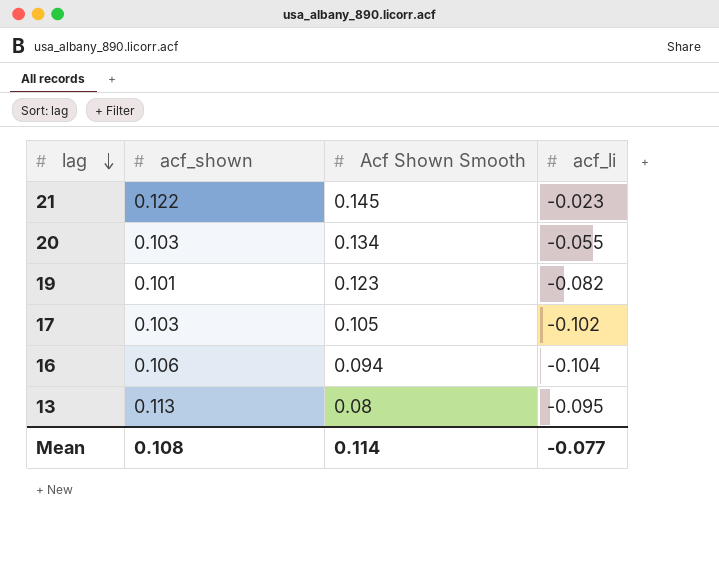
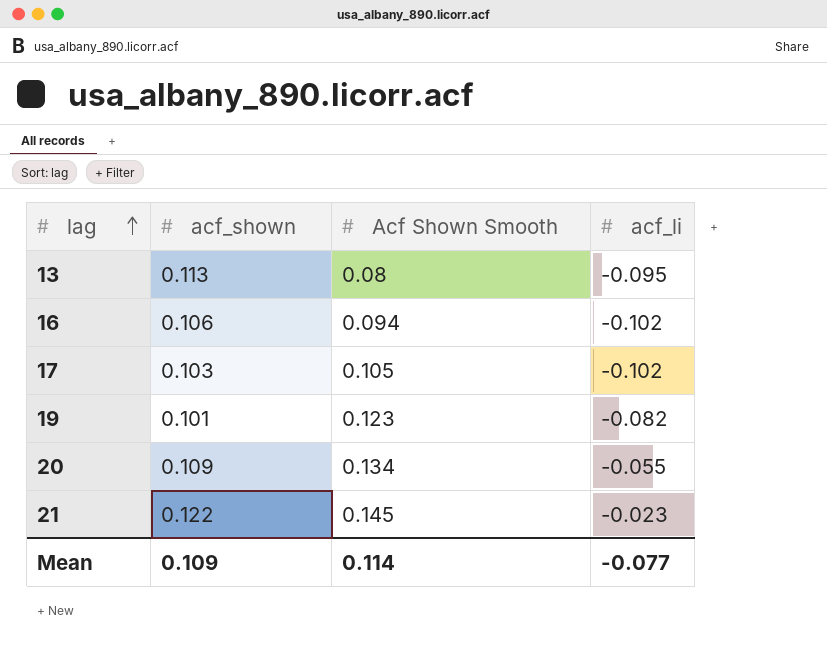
row order: lag descending -> lag ascending
16 | acf_li: -0.104 -> -0.102
20 | acf_shown: 0.103 -> 0.109
Mean | acf_shown: 0.108 -> 0.109

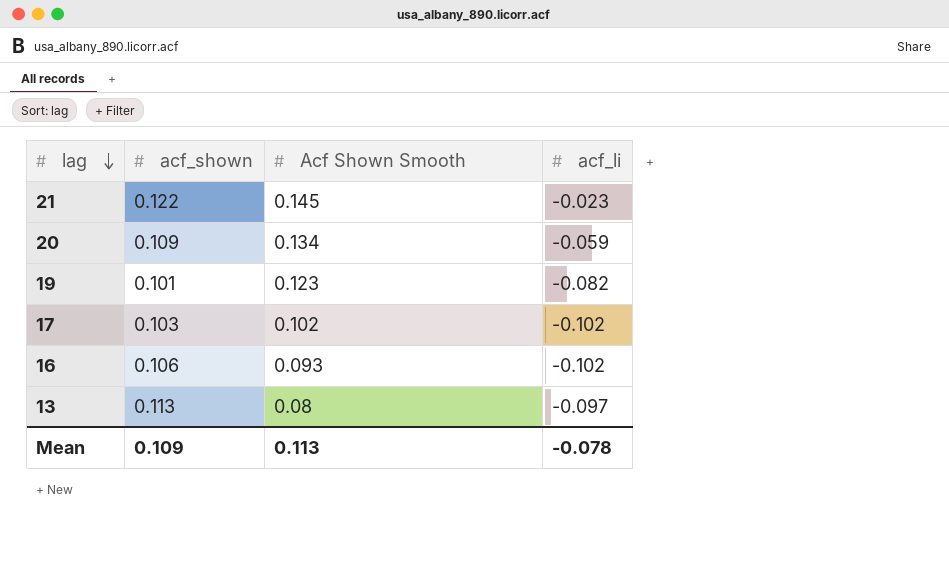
row order: lag ascending -> lag descending
20 | acf_li: -0.055 -> -0.059
17 | Acf Shown Smooth: 0.105 -> 0.102
16 | Acf Shown Smooth: 0.094 -> 0.093
13 | acf_li: -0.095 -> -0.097
Mean | Acf Shown Smooth: 0.114 -> 0.113
Mean | acf_li: -0.077 -> -0.078

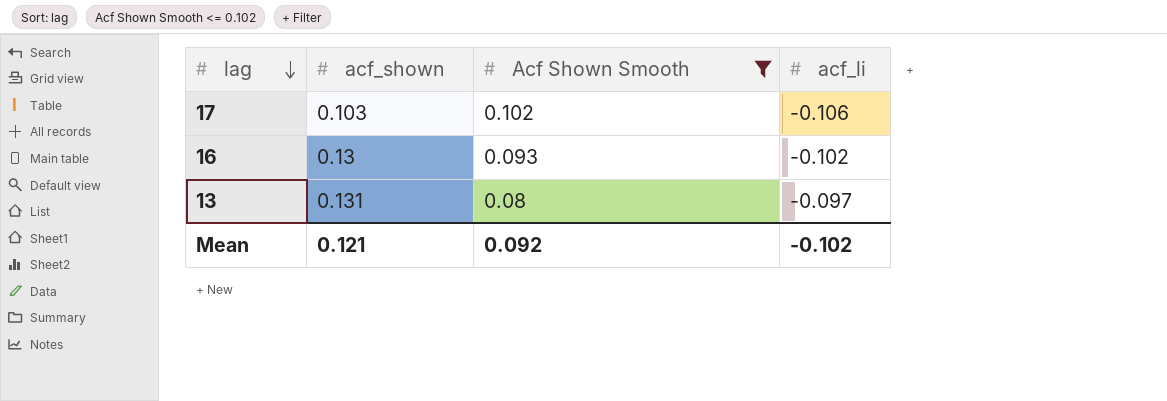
filter: none -> Acf Shown Smooth <= 0.102
17 | acf_li: -0.102 -> -0.106
16 | acf_shown: 0.106 -> 0.13
13 | acf_shown: 0.113 -> 0.131
Mean | acf_shown: 0.109 -> 0.121
Mean | Acf Shown Smooth: 0.113 -> 0.092
Mean | acf_li: -0.078 -> -0.102

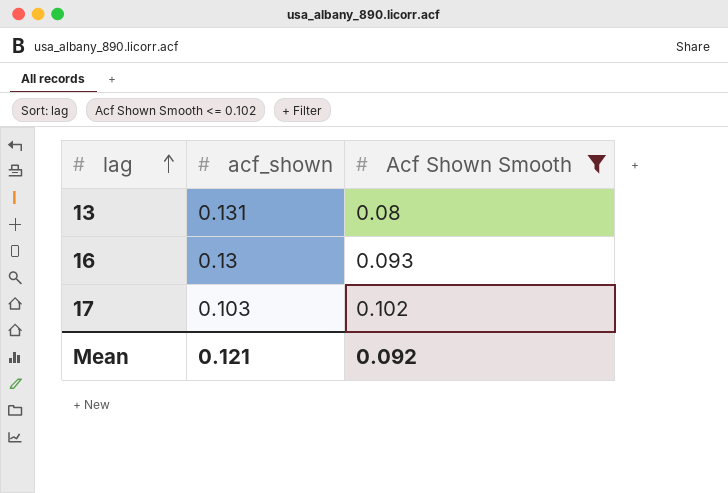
row order: lag descending -> lag ascending
column acf_li | position: 4 -> none

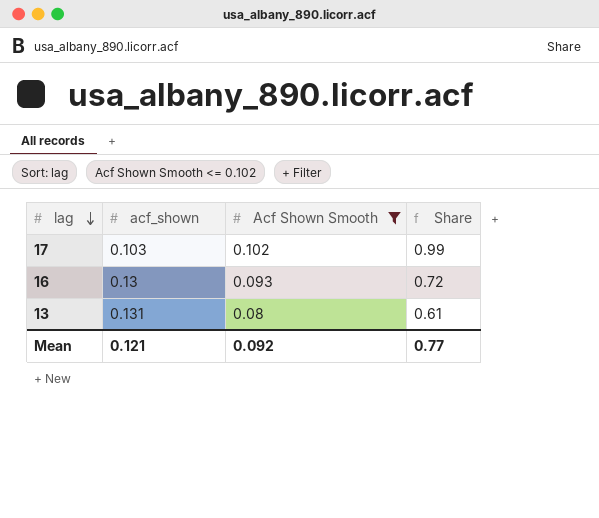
row order: lag ascending -> lag descending
column Share | formula: none -> [Acf Shown Smooth] / [acf_shown]

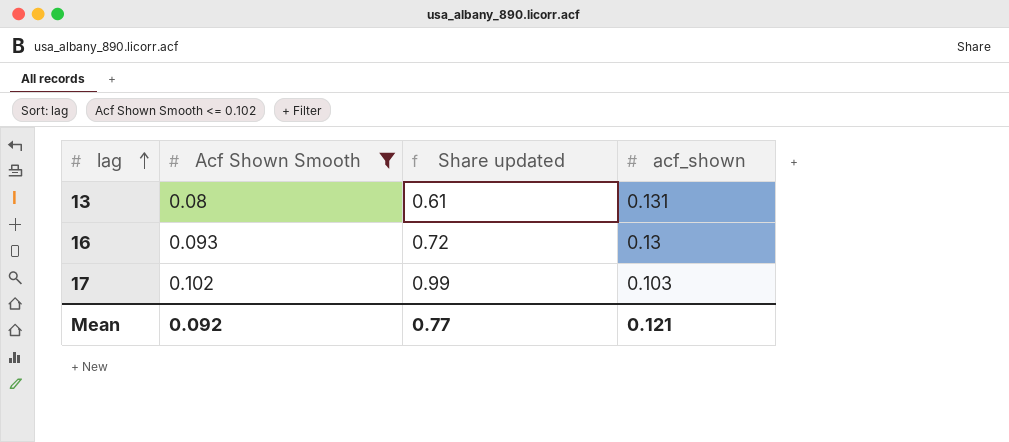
row order: lag descending -> lag ascending
column name: Share -> Share updated
column acf_shown | position: 2 -> 4

